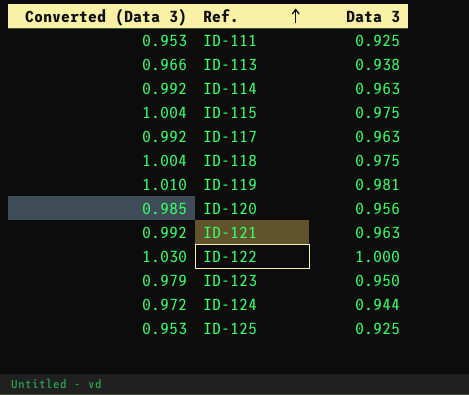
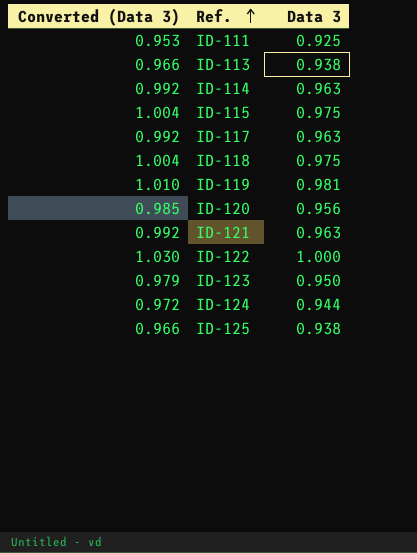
ID-125 | Converted (Data 3): 0.953 -> 0.966
ID-125 | Data 3: 0.925 -> 0.938

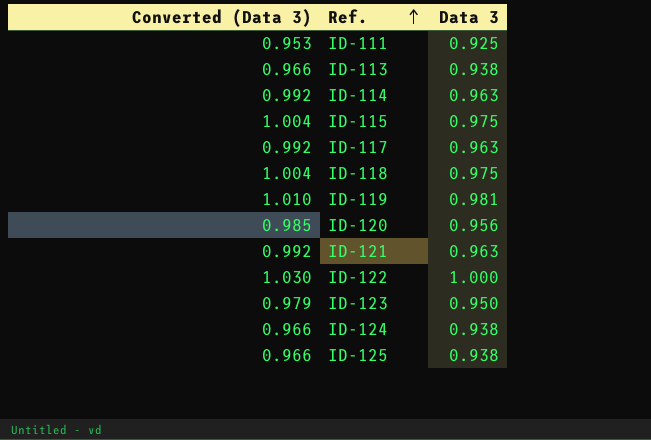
ID-124 | Converted (Data 3): 0.972 -> 0.966
ID-124 | Data 3: 0.944 -> 0.938

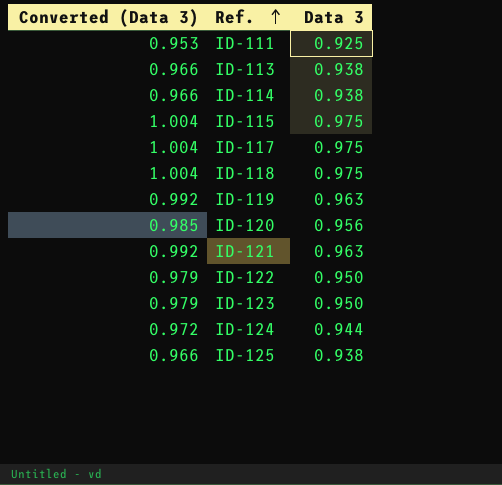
ID-114 | Converted (Data 3): 0.992 -> 0.966
ID-114 | Data 3: 0.963 -> 0.938
ID-117 | Converted (Data 3): 0.992 -> 1.004
ID-117 | Data 3: 0.963 -> 0.975
ID-119 | Converted (Data 3): 1.010 -> 0.992
ID-119 | Data 3: 0.981 -> 0.963
ID-122 | Converted (Data 3): 1.030 -> 0.979
ID-122 | Data 3: 1.000 -> 0.950
ID-124 | Converted (Data 3): 0.966 -> 0.972
ID-124 | Data 3: 0.938 -> 0.944

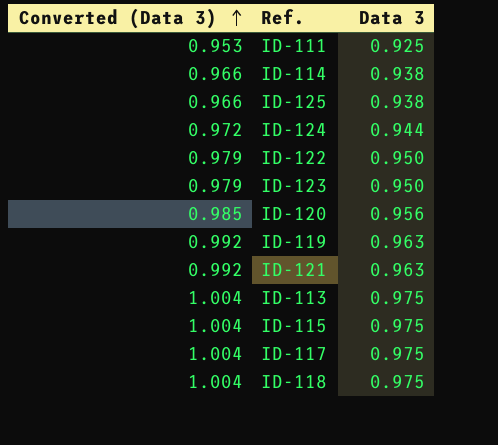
row order: Ref. ascending -> Converted (Data 3) ascending
ID-113 | Converted (Data 3): 0.966 -> 1.004
ID-113 | Data 3: 0.938 -> 0.975

